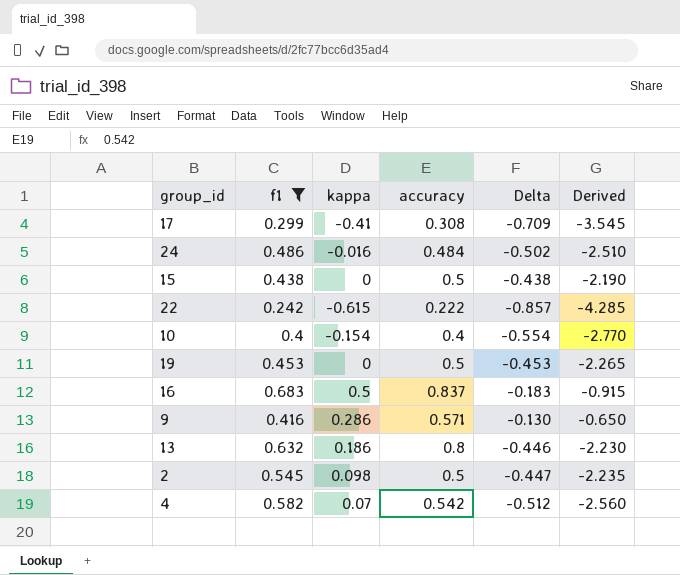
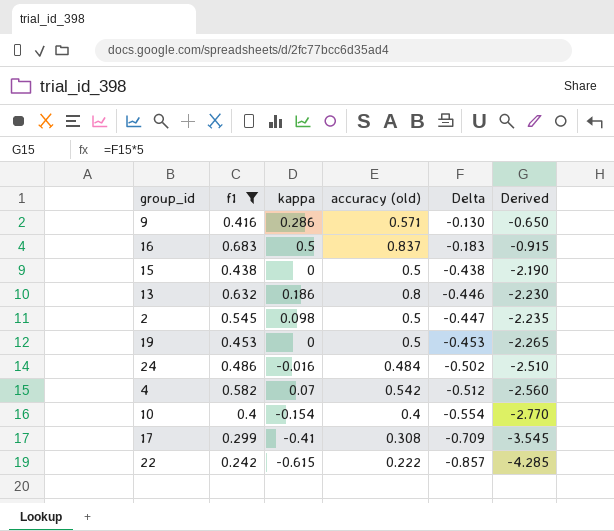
row order: none -> Delta descending
column name: accuracy -> accuracy (old)

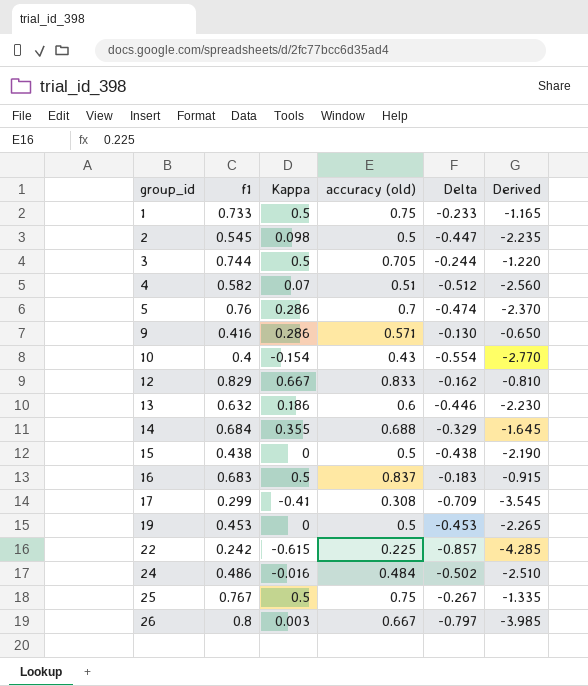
filter: f1 <= 0.683 -> none
row order: Delta descending -> group_id ascending
column name: kappa -> Kappa
4 | accuracy (old): 0.542 -> 0.51
10 | accuracy (old): 0.4 -> 0.43
13 | accuracy (old): 0.8 -> 0.6
22 | accuracy (old): 0.222 -> 0.225

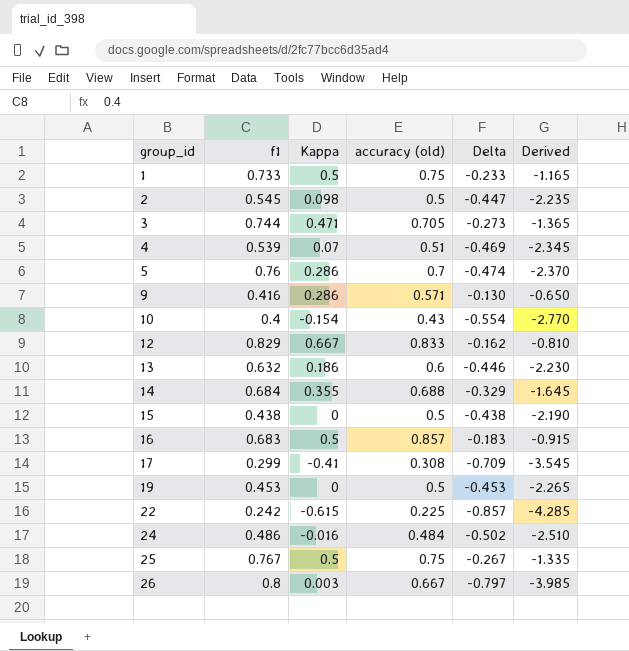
3 | Kappa: 0.5 -> 0.471
3 | Delta: -0.244 -> -0.273
3 | Derived: -1.220 -> -1.365
4 | f1: 0.582 -> 0.539
4 | Delta: -0.512 -> -0.469
4 | Derived: -2.560 -> -2.345
16 | accuracy (old): 0.837 -> 0.857

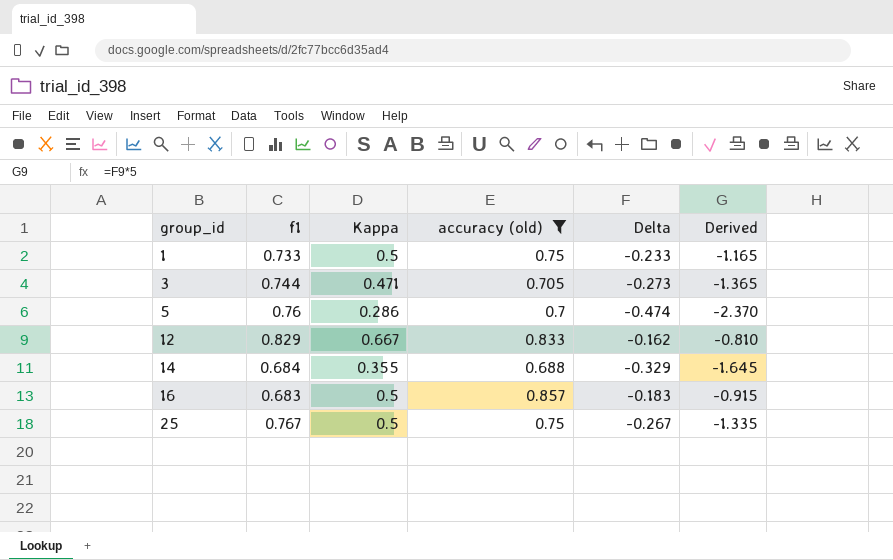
filter: none -> accuracy (old) >= 0.688

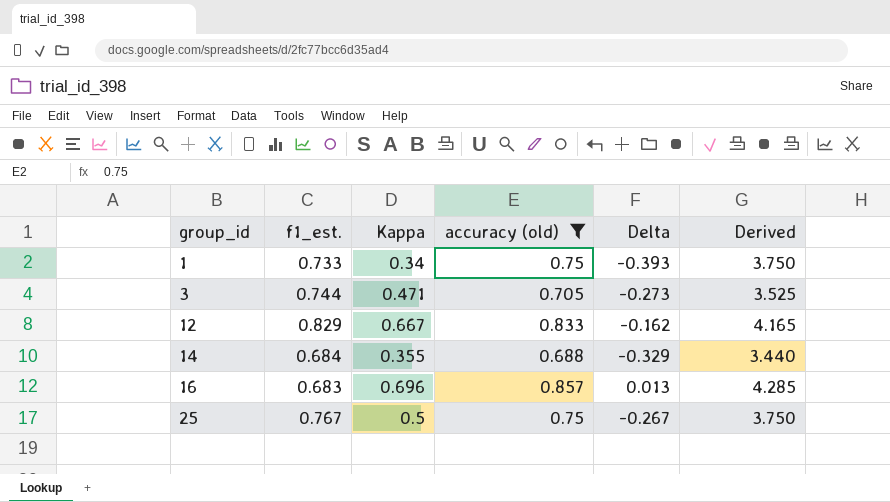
column name: f1 -> f1_est.
column Derived | formula: [Delta] * 5 -> [accuracy (old)] * 5
row 5: 0.76 | 0.286 | 0.7 | -0.474 | -2.370 -> none
1 | Kappa: 0.5 -> 0.34
1 | Delta: -0.233 -> -0.393
16 | Kappa: 0.5 -> 0.696
16 | Delta: -0.183 -> 0.013

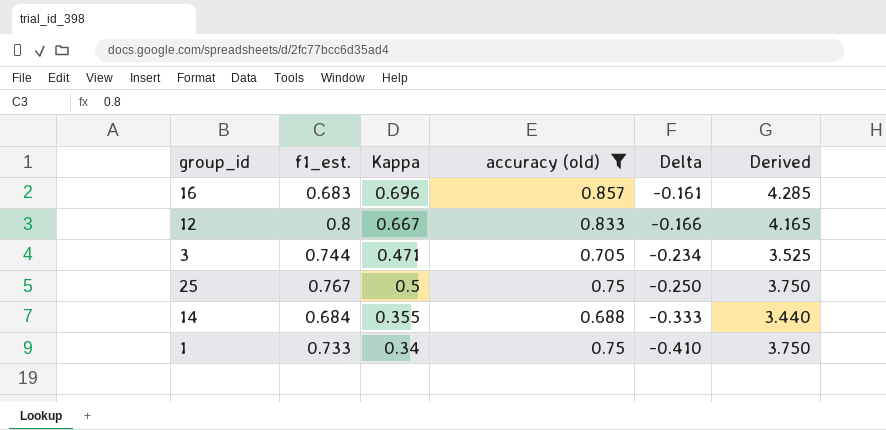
row order: group_id ascending -> Delta descending
column Delta | formula: [Kappa] - [f1_est.] -> [Kappa] - [accuracy (old)]
12 | f1_est.: 0.829 -> 0.8

